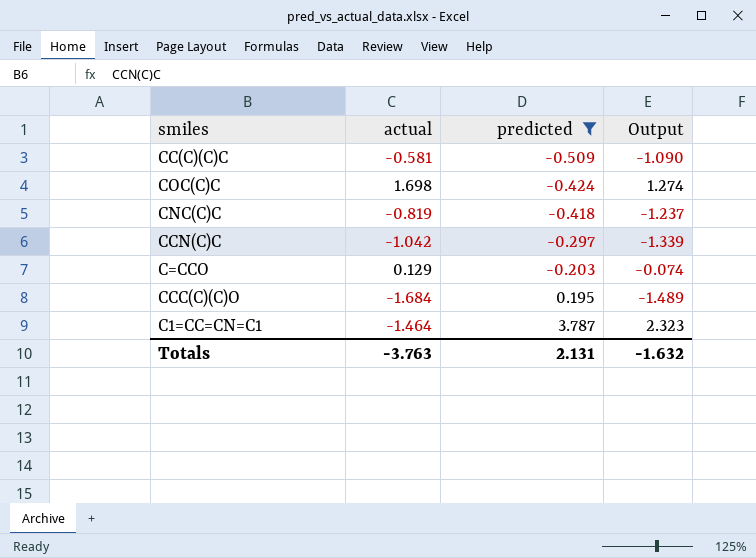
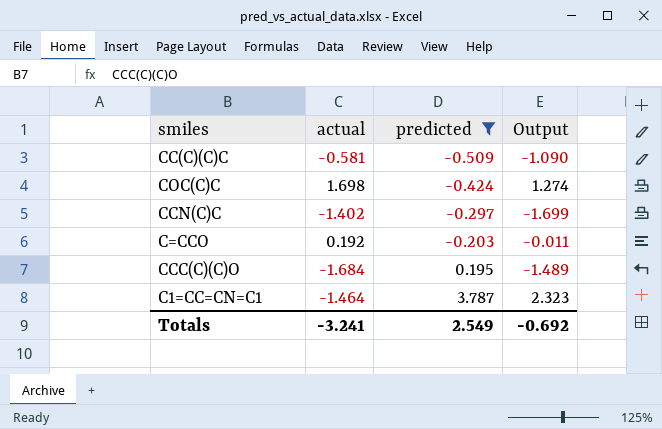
row CNC(C)C: -0.819 | -0.418 | -1.237 -> none
CCN(C)C | actual: -1.042 -> -1.402
CCN(C)C | Output: -1.339 -> -1.699
C=CCO | actual: 0.129 -> 0.192
C=CCO | Output: -0.074 -> -0.011
Totals | actual: -3.763 -> -3.241
Totals | predicted: 2.131 -> 2.549
Totals | Output: -1.632 -> -0.692

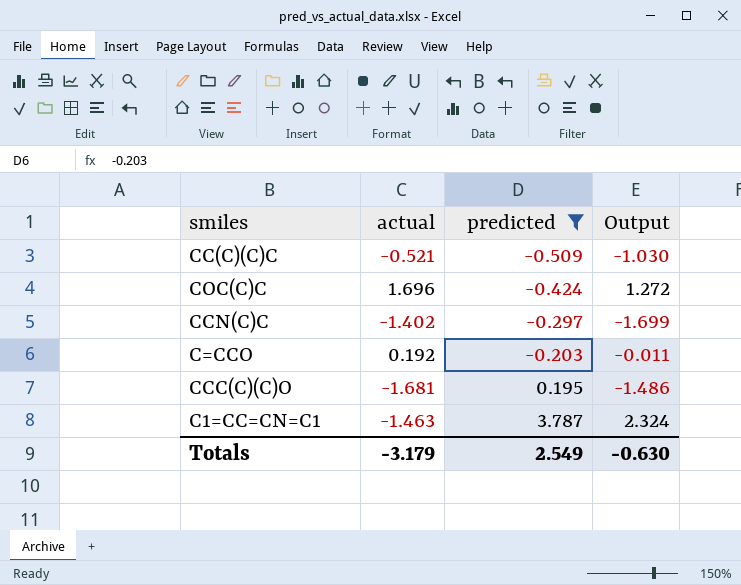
CC(C)(C)C | actual: -0.581 -> -0.521
CC(C)(C)C | Output: -1.090 -> -1.030
COC(C)C | actual: 1.698 -> 1.696
COC(C)C | Output: 1.274 -> 1.272
CCC(C)(C)O | actual: -1.684 -> -1.681
CCC(C)(C)O | Output: -1.489 -> -1.486
C1=CC=CN=C1 | actual: -1.464 -> -1.463
C1=CC=CN=C1 | Output: 2.323 -> 2.324
Totals | actual: -3.241 -> -3.179
Totals | Output: -0.692 -> -0.630

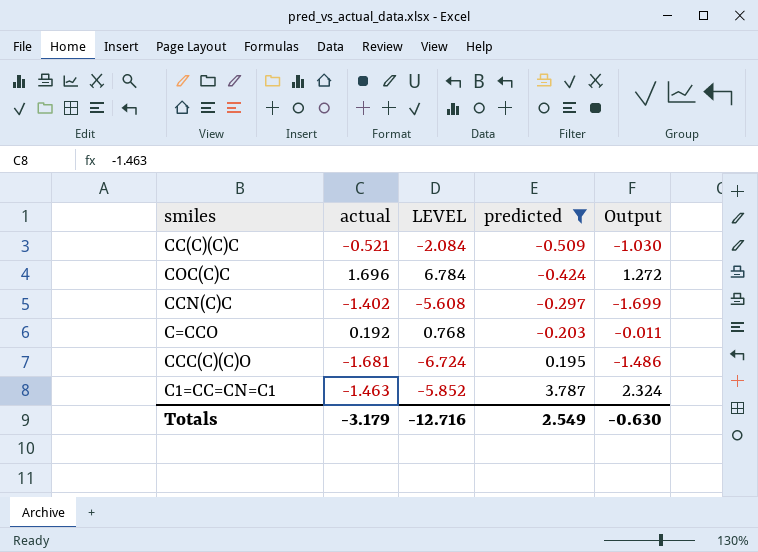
column LEVEL | formula: none -> [actual] * 4

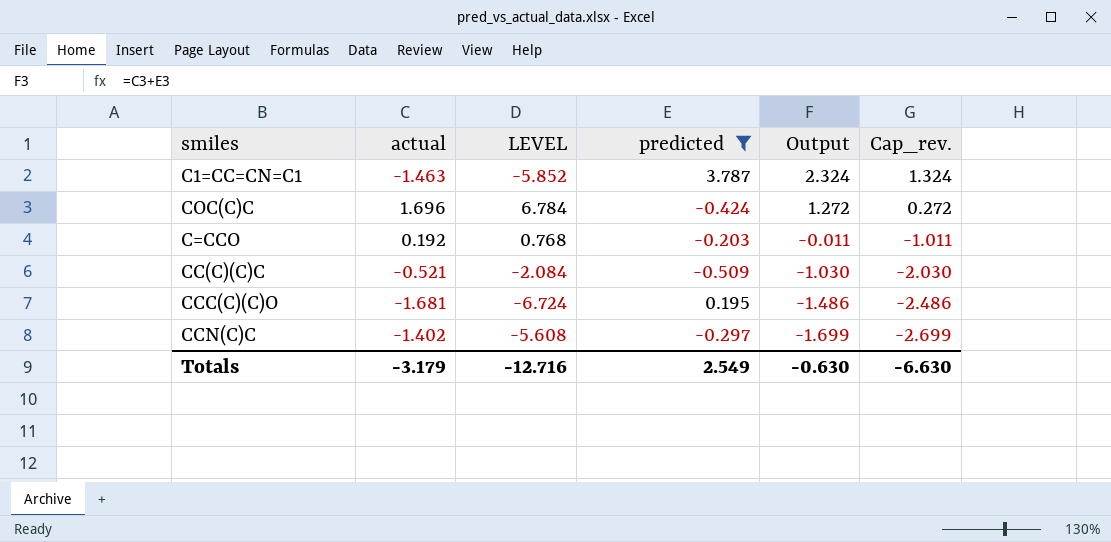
row order: predicted ascending -> Output descending
column Cap_rev. | formula: none -> [Output] - 1

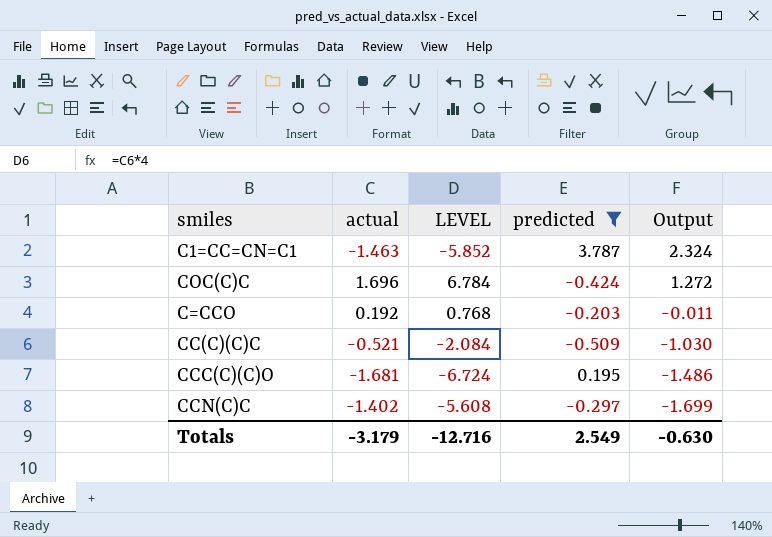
column Cap_rev. | formula: [Output] - 1 -> none

